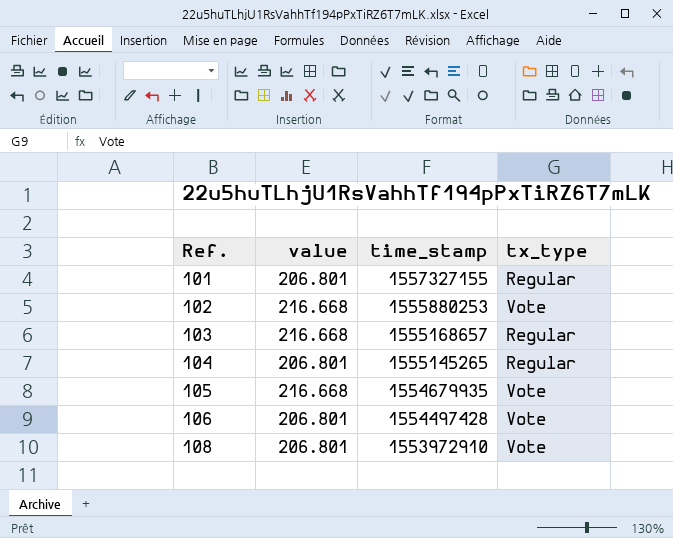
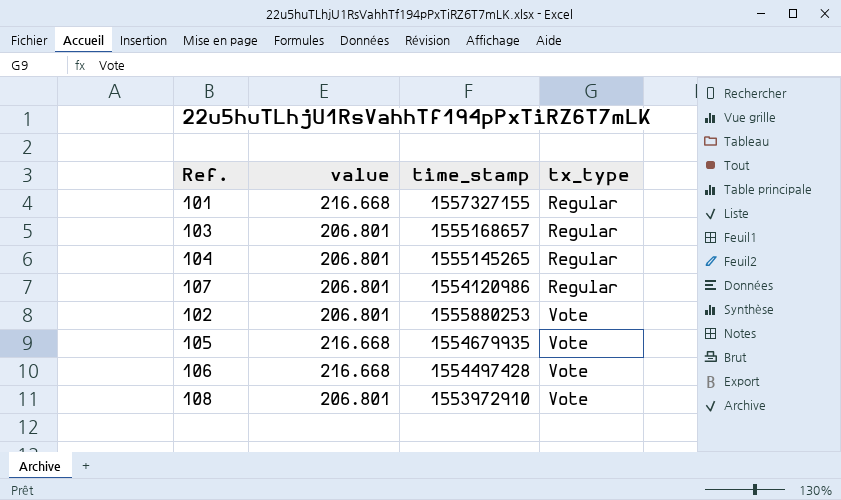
row order: Ref. ascending -> tx_type ascending
101 | value: 206.801 -> 216.668
103 | value: 216.668 -> 206.801
row 107: none -> 206.801 | 1554120986 | Regular
102 | value: 216.668 -> 206.801
106 | value: 206.801 -> 216.668

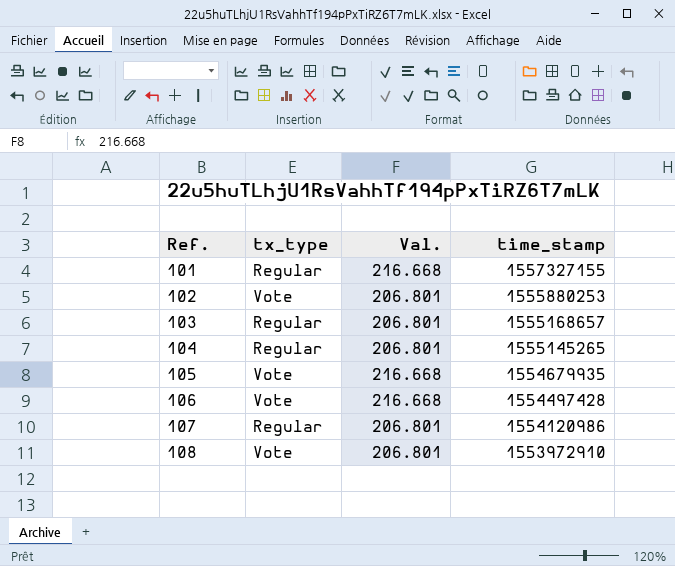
row order: tx_type ascending -> Ref. ascending
column tx_type | position: 4 -> 2
column name: value -> Val.

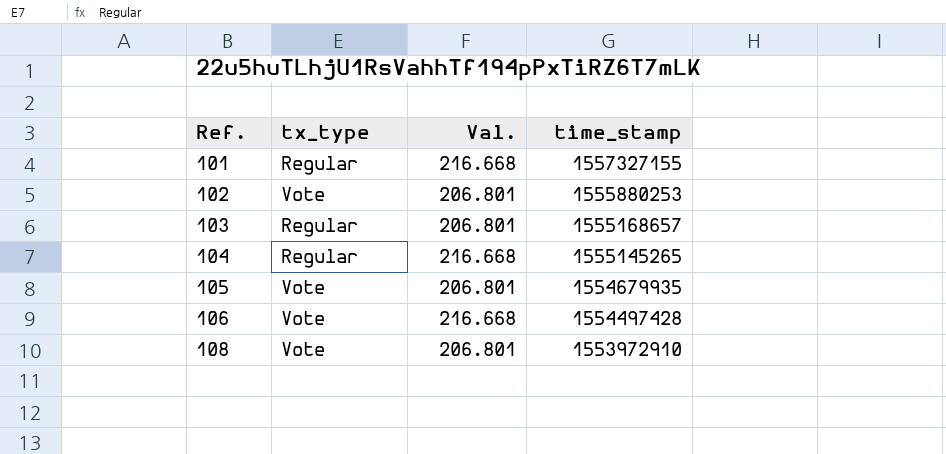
row 107: Regular | 206.801 | 1554120986 -> none
104 | Val.: 206.801 -> 216.668
105 | Val.: 216.668 -> 206.801

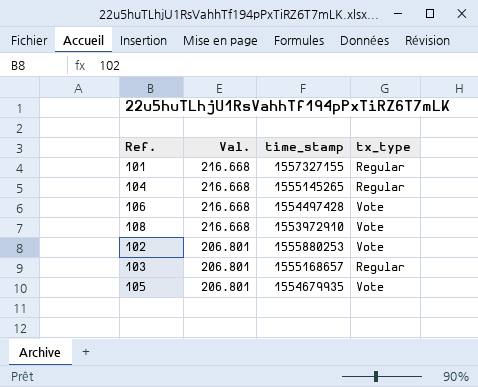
row order: Ref. ascending -> Val. descending
column tx_type | position: 2 -> 4
108 | Val.: 206.801 -> 216.668

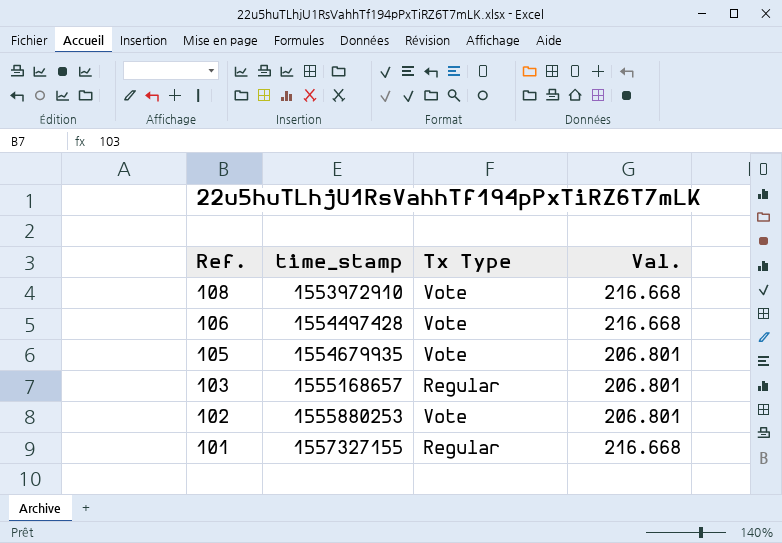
row order: Val. descending -> Ref. descending
column name: tx_type -> Tx Type
column Val. | position: 2 -> 4
row 104: 216.668 | 1555145265 | Regular -> none

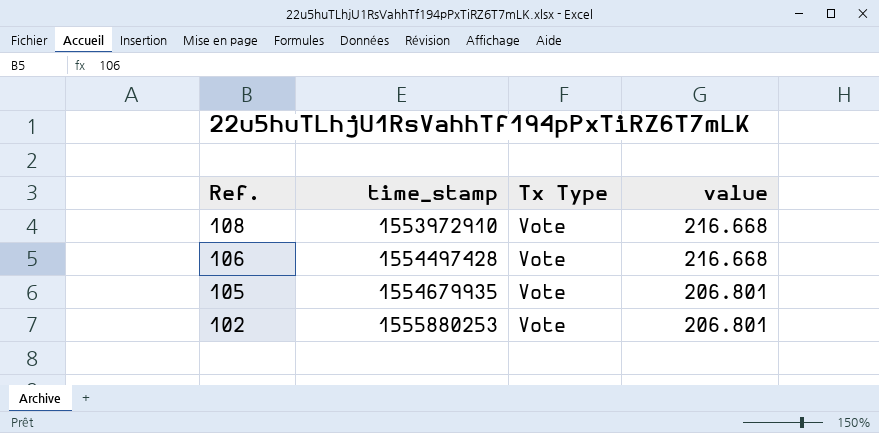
column name: Val. -> value
row 103: 1555168657 | Regular | 206.801 -> none
row 101: 1557327155 | Regular | 216.668 -> none

